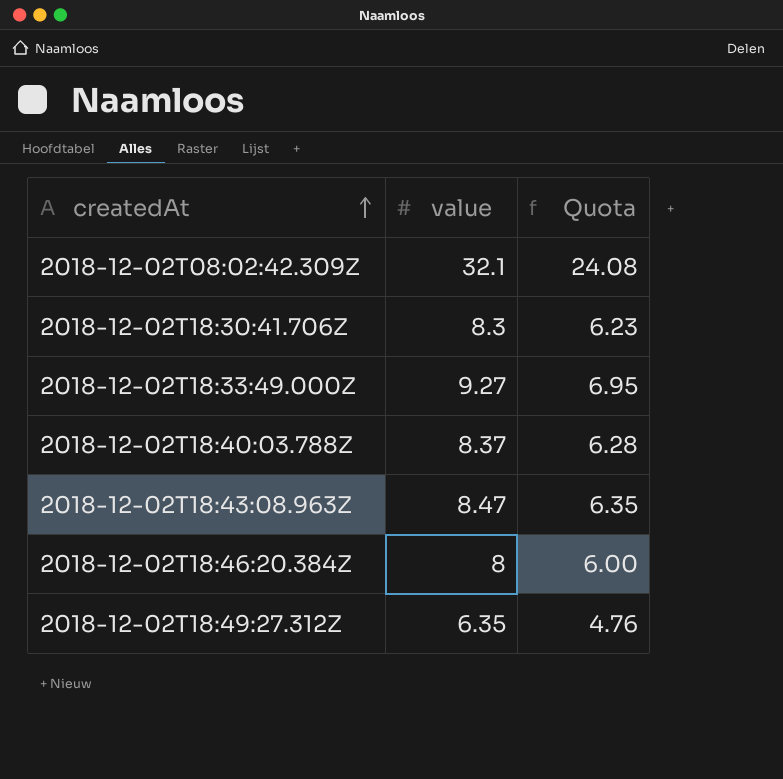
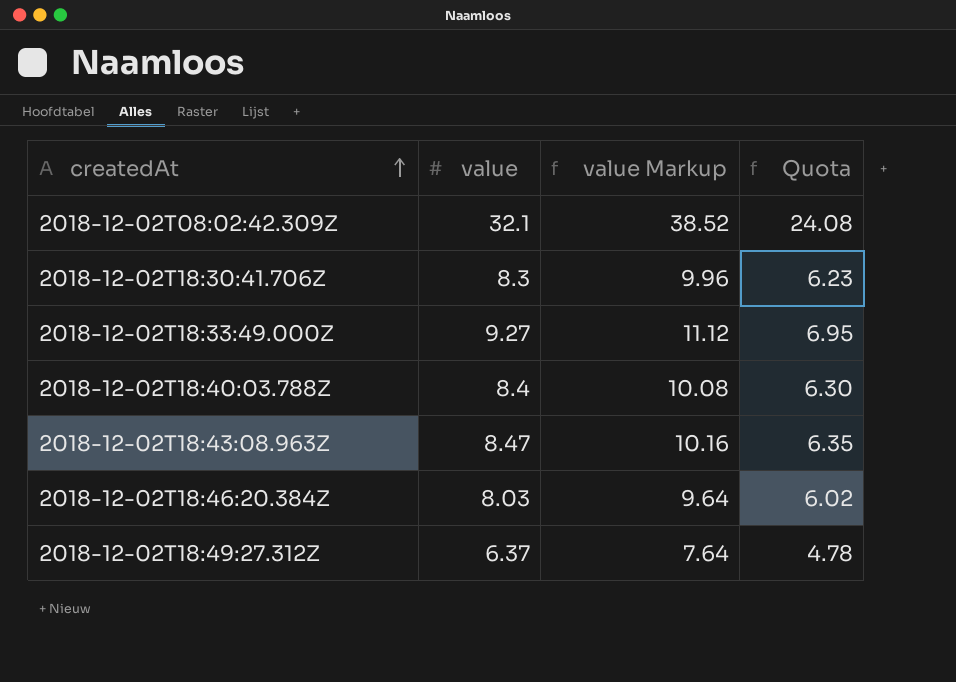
column value Markup | formula: none -> [value] * 1.2
2018-12-02T18:40:03.788Z | value: 8.37 -> 8.4
2018-12-02T18:40:03.788Z | Quota: 6.28 -> 6.30
2018-12-02T18:46:20.384Z | value: 8 -> 8.03
2018-12-02T18:46:20.384Z | Quota: 6.00 -> 6.02
2018-12-02T18:49:27.312Z | value: 6.35 -> 6.37
2018-12-02T18:49:27.312Z | Quota: 4.76 -> 4.78

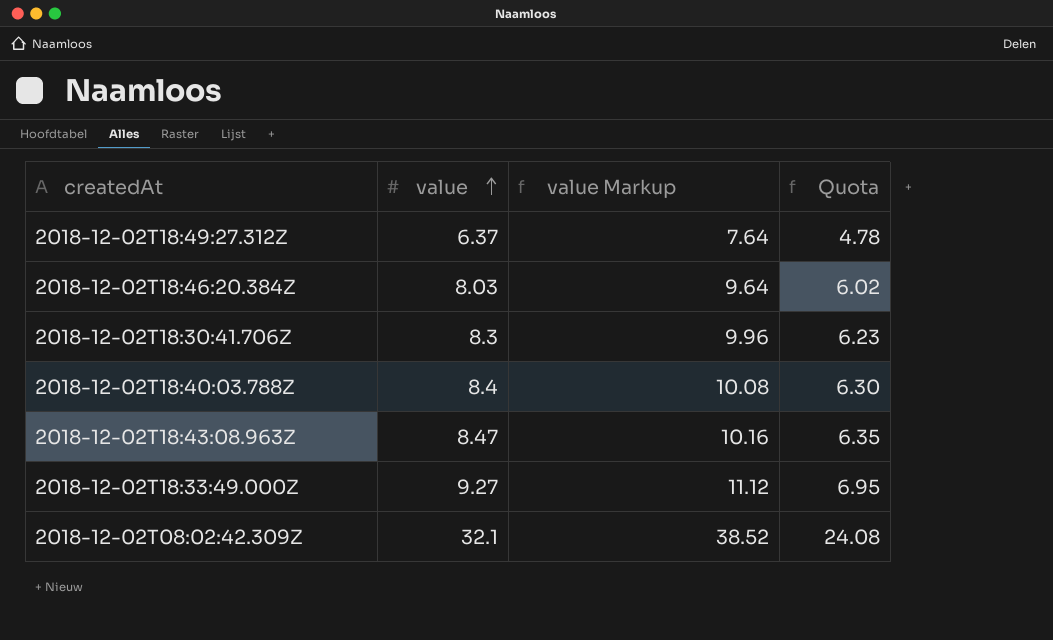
row order: createdAt ascending -> value ascending

